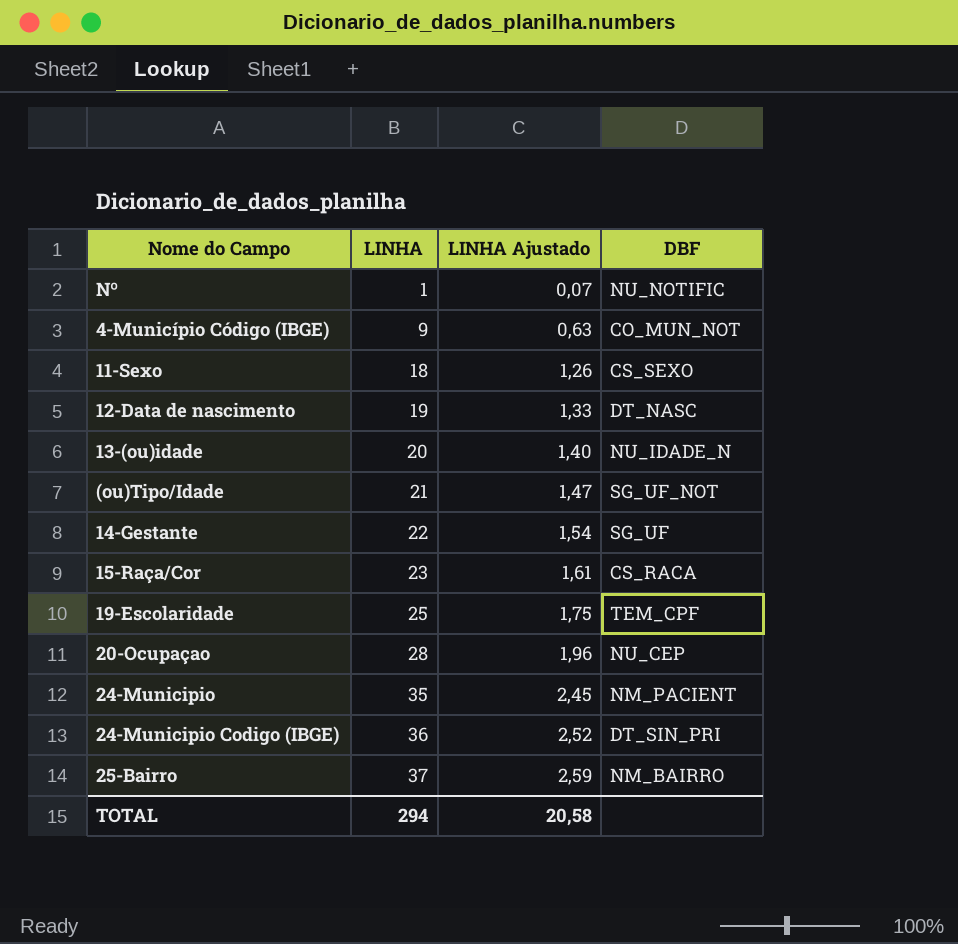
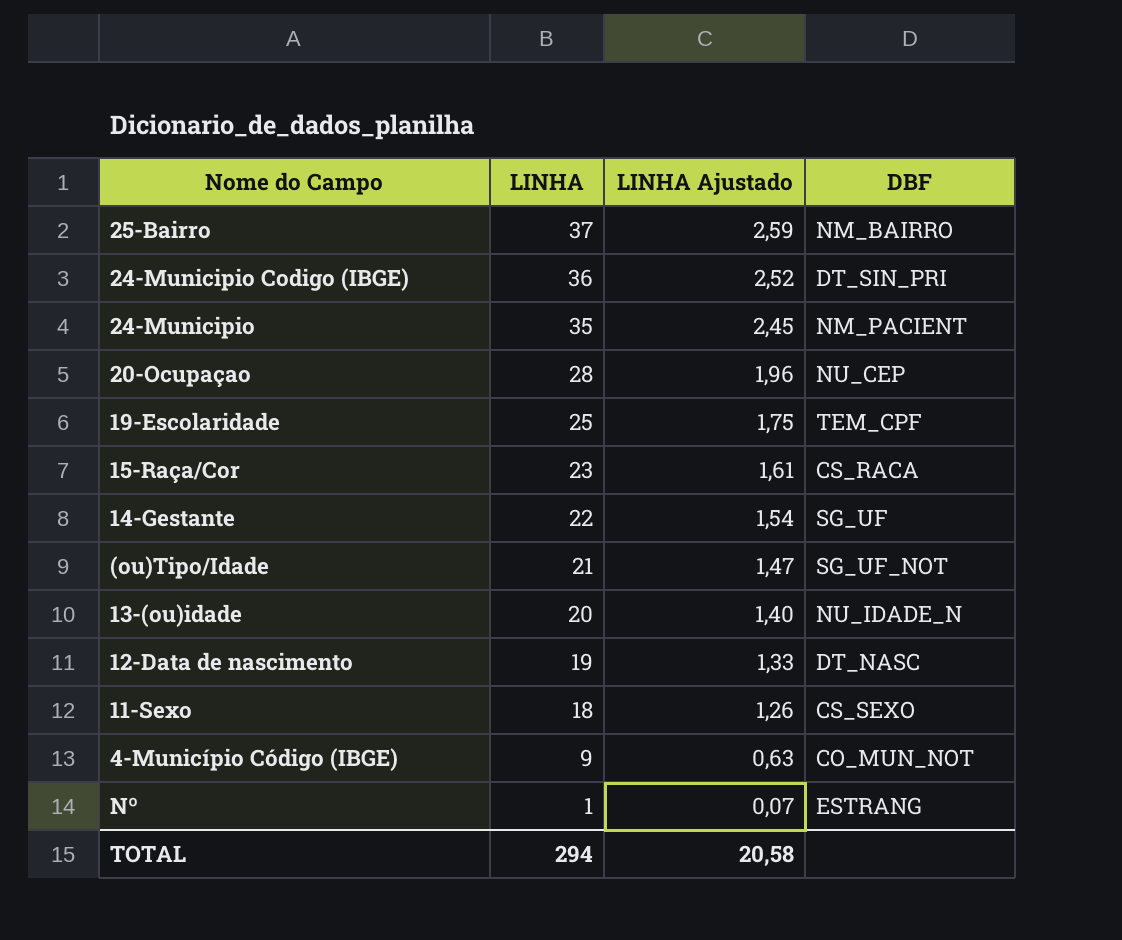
row order: LINHA ascending -> LINHA descending
Nº | DBF: NU_NOTIFIC -> ESTRANG

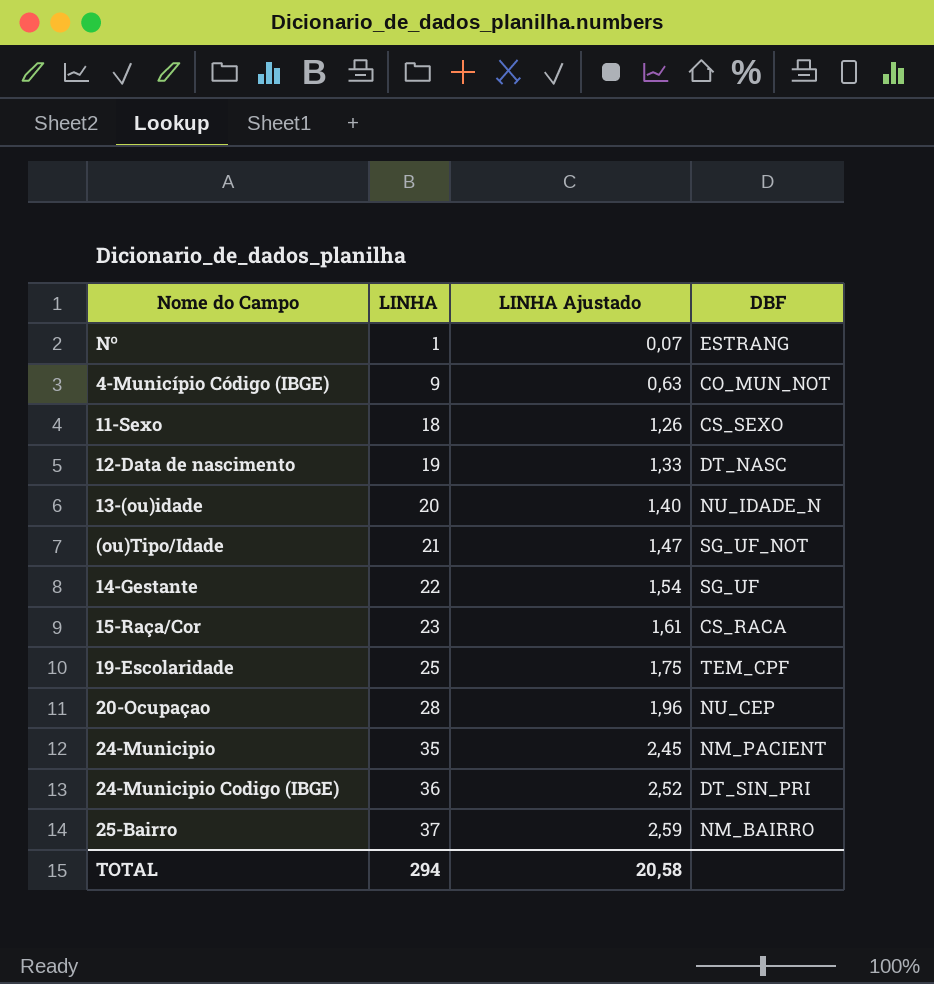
row order: LINHA descending -> LINHA ascending

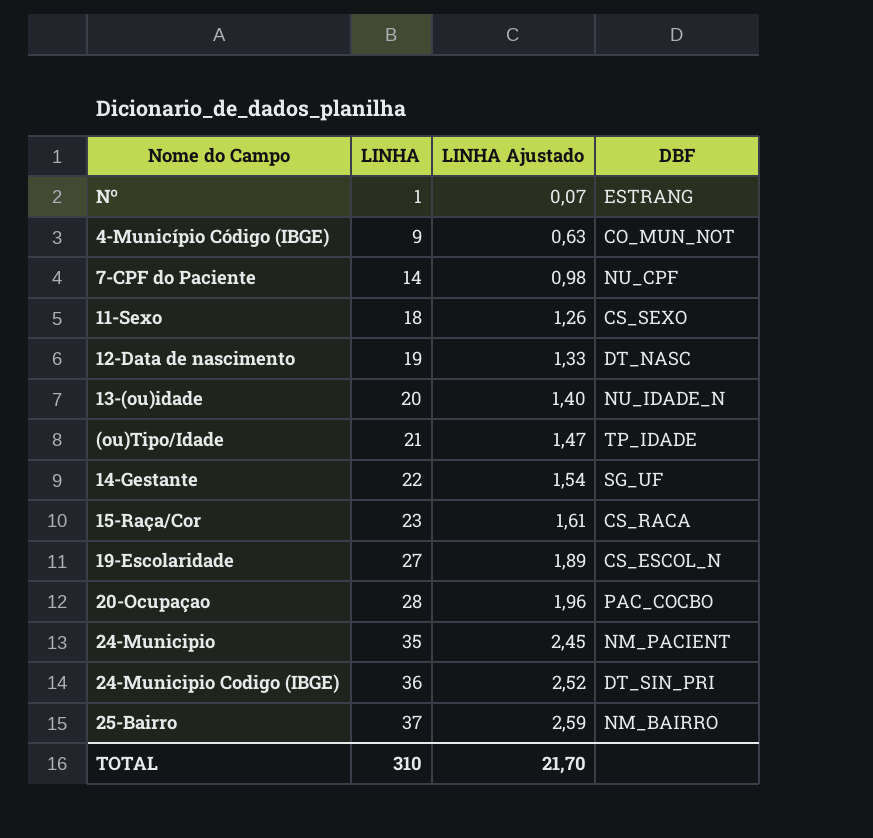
row 7-CPF do Paciente: none -> 14 | 0,98 | NU_CPF
(ou)Tipo/Idade | DBF: SG_UF_NOT -> TP_IDADE
19-Escolaridade | LINHA: 25 -> 27
19-Escolaridade | LINHA Ajustado: 1,75 -> 1,89
19-Escolaridade | DBF: TEM_CPF -> CS_ESCOL_N
20-Ocupaçao | DBF: NU_CEP -> PAC_COCBO
TOTAL | LINHA: 294 -> 310
TOTAL | LINHA Ajustado: 20,58 -> 21,70

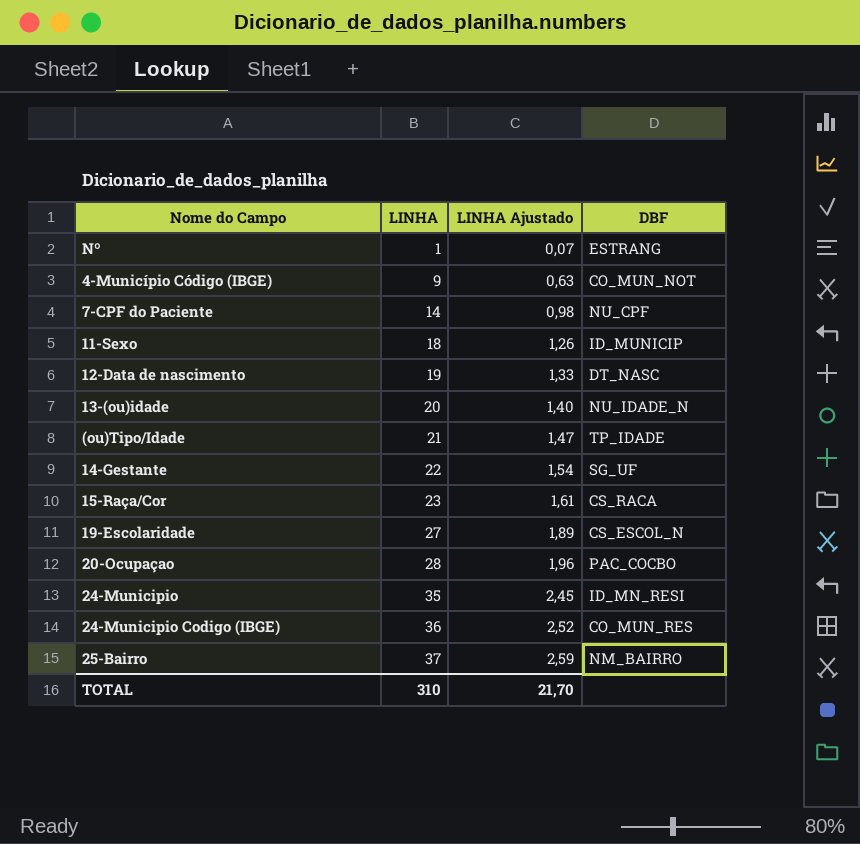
11-Sexo | DBF: CS_SEXO -> ID_MUNICIP
24-Municipio | DBF: NM_PACIENT -> ID_MN_RESI
24-Municipio Codigo (IBGE) | DBF: DT_SIN_PRI -> CO_MUN_RES

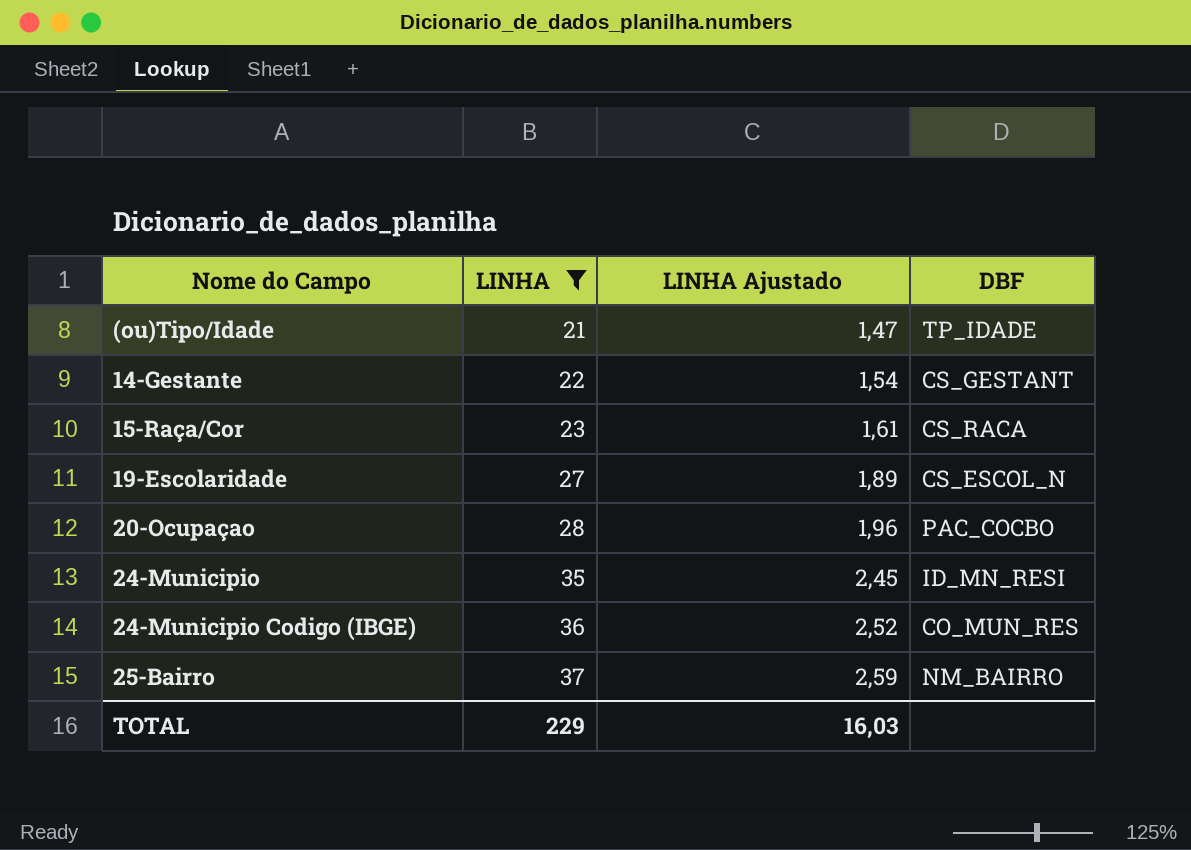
filter: none -> LINHA >= 21
14-Gestante | DBF: SG_UF -> CS_GESTANT
TOTAL | LINHA: 310 -> 229
TOTAL | LINHA Ajustado: 21,70 -> 16,03

